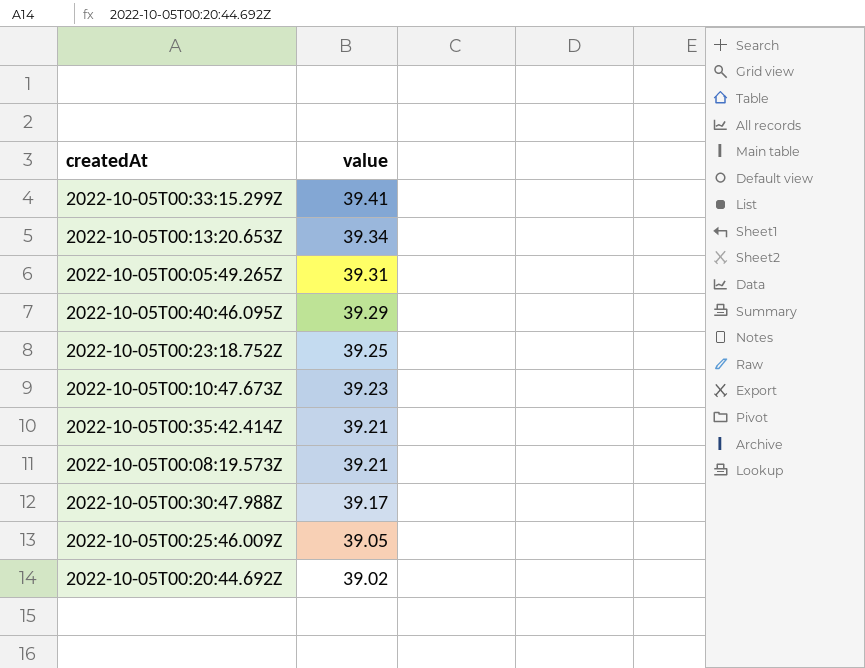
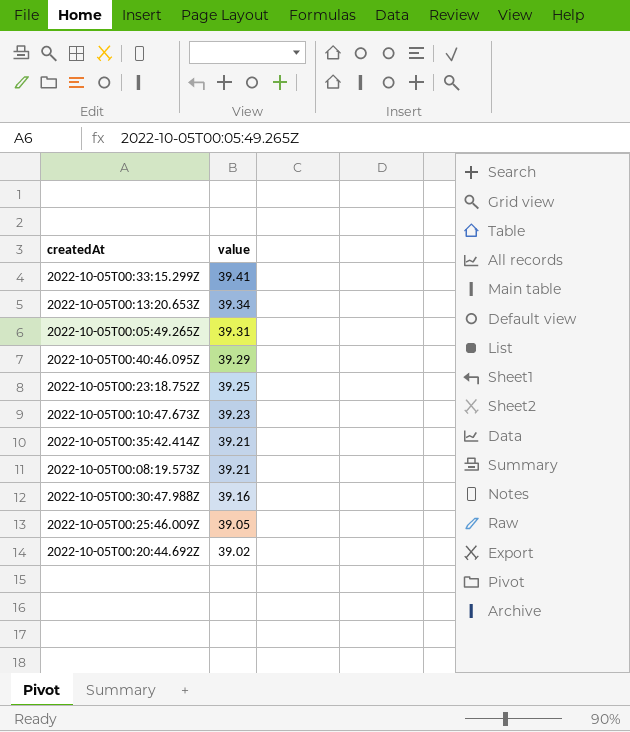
2022-10-05T00:30:47.988Z | value: 39.17 -> 39.16

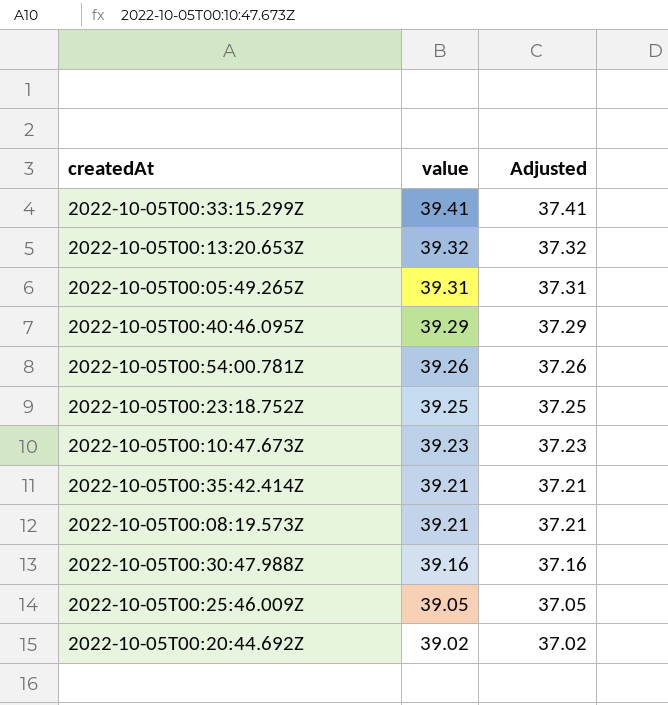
column Adjusted | formula: none -> [value] - 2
2022-10-05T00:13:20.653Z | value: 39.34 -> 39.32
row 2022-10-05T00:54:00.781Z: none -> 39.26 | 37.26

